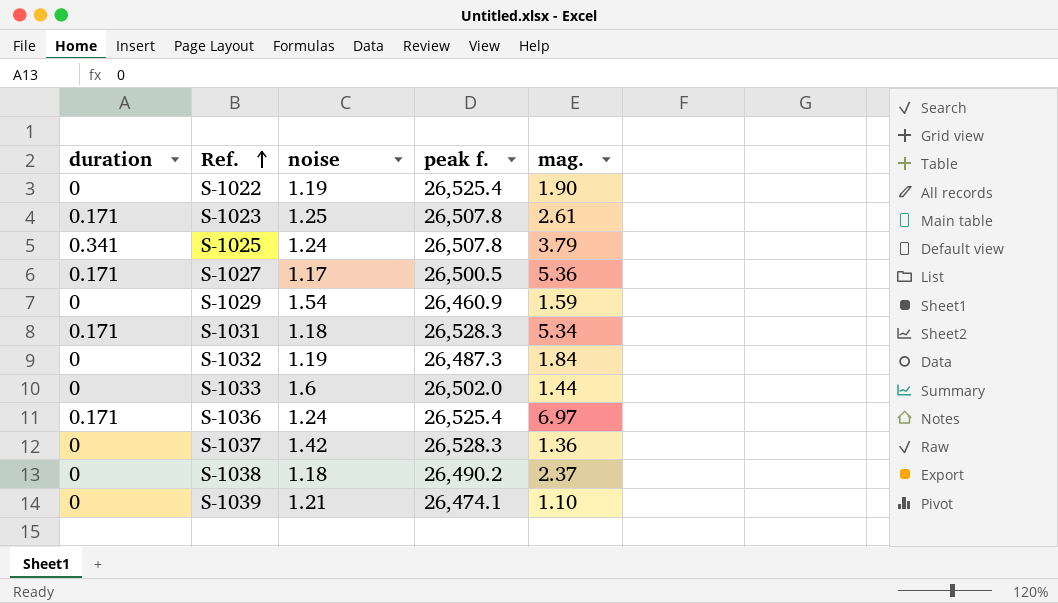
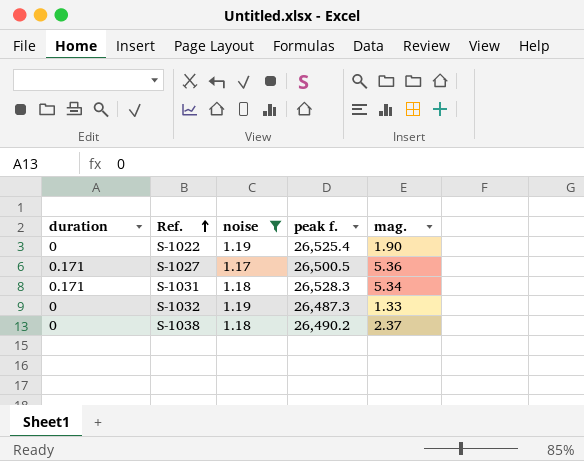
filter: none -> noise <= 1.19
S-1032 | mag.: 1.84 -> 1.33

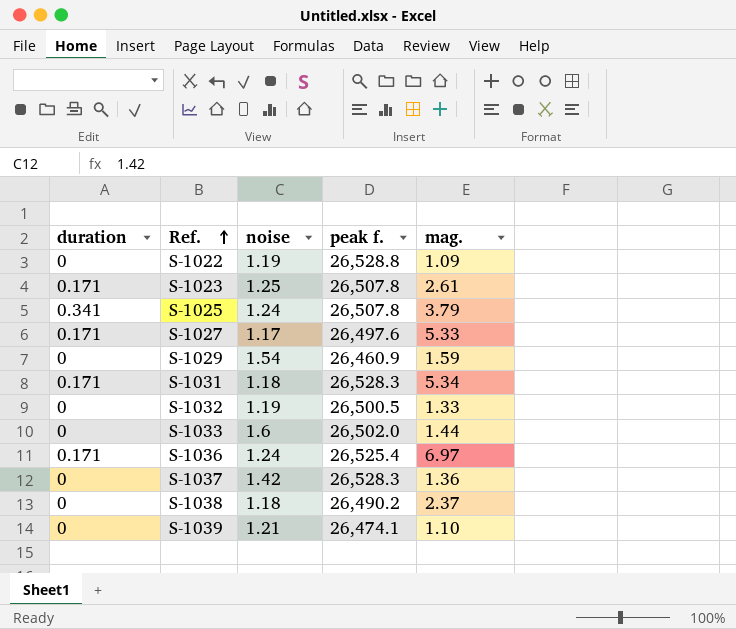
filter: noise <= 1.19 -> none
S-1022 | peak f.: 26,525.4 -> 26,528.8
S-1022 | mag.: 1.90 -> 1.09
S-1027 | peak f.: 26,500.5 -> 26,497.6
S-1027 | mag.: 5.36 -> 5.33
S-1032 | peak f.: 26,487.3 -> 26,500.5

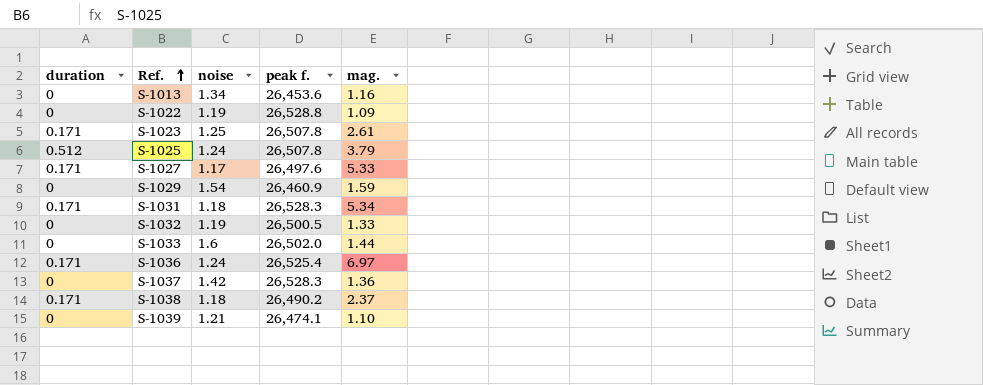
row S-1013: none -> 0 | 1.34 | 26,453.6 | 1.16
S-1025 | duration: 0.341 -> 0.512
S-1038 | duration: 0 -> 0.171

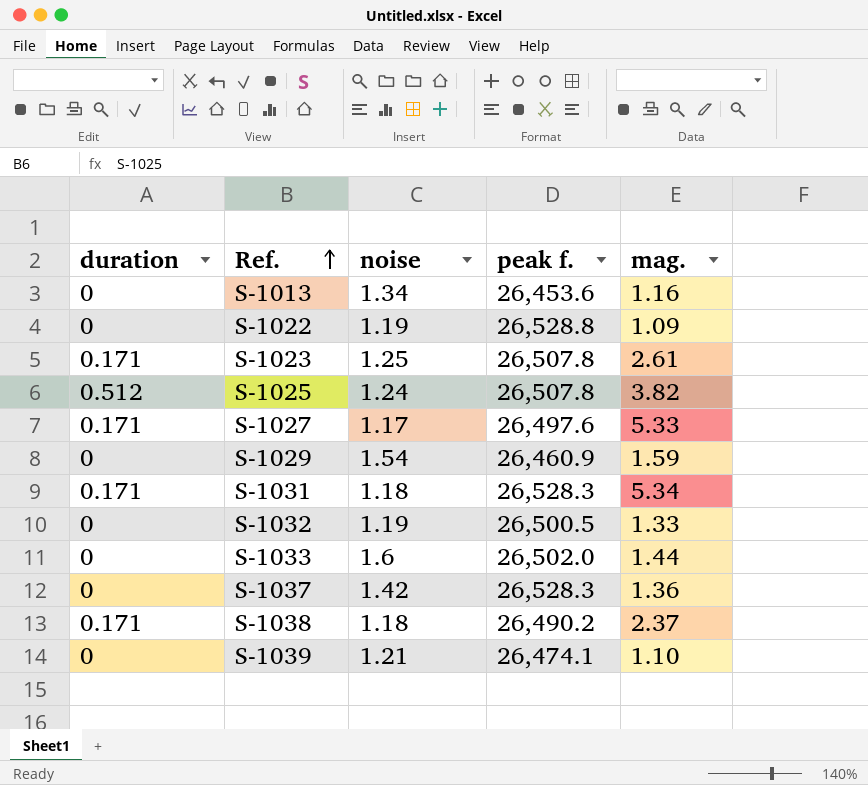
row S-1036: 0.171 | 1.24 | 26,525.4 | 6.97 -> none
S-1025 | mag.: 3.79 -> 3.82

